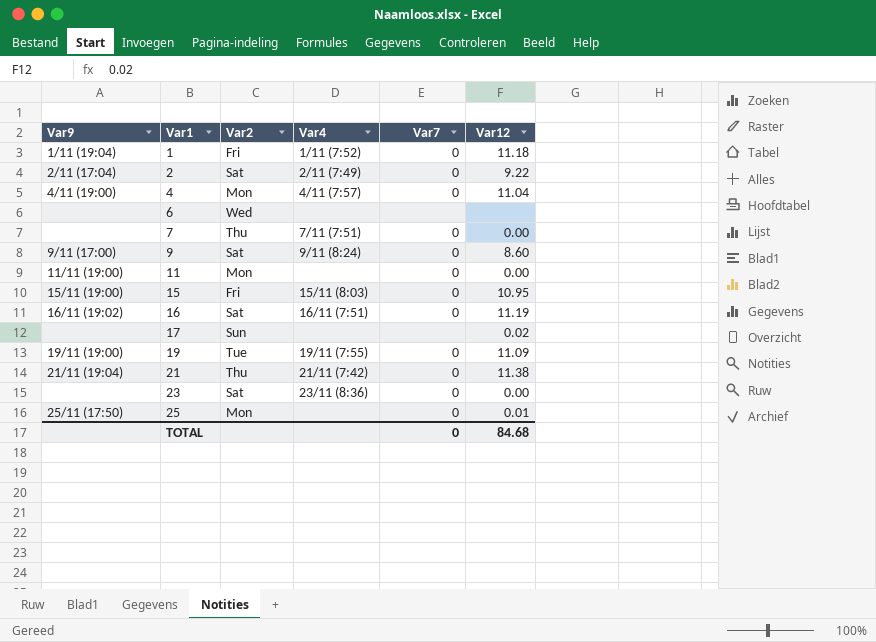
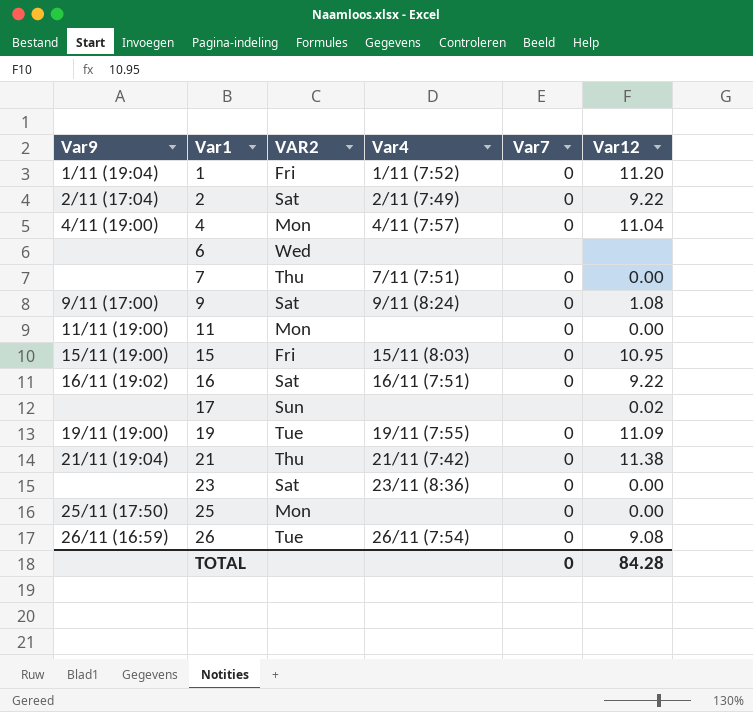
column name: Var2 -> VAR2
1 | Var12: 11.18 -> 11.20
9 | Var12: 8.60 -> 1.08
16 | Var12: 11.19 -> 9.22
25 | Var12: 0.01 -> 0.00
row 26: none -> 26/11 (16:59) | Tue | 26/11 (7:54) | 0 | 9.08
TOTAL | Var12: 84.68 -> 84.28

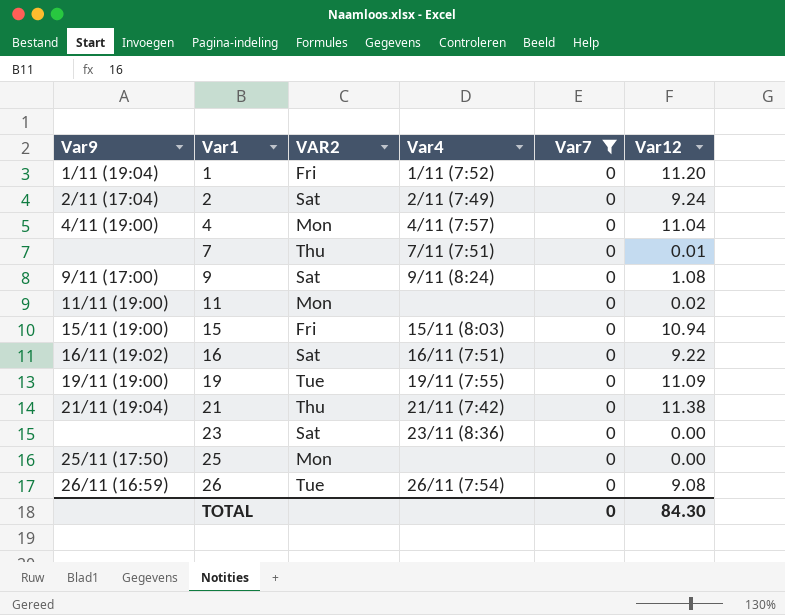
filter: none -> Var7 = 0
2 | Var12: 9.22 -> 9.24
7 | Var12: 0.00 -> 0.01
11 | Var12: 0.00 -> 0.02
15 | Var12: 10.95 -> 10.94
TOTAL | Var12: 84.28 -> 84.30

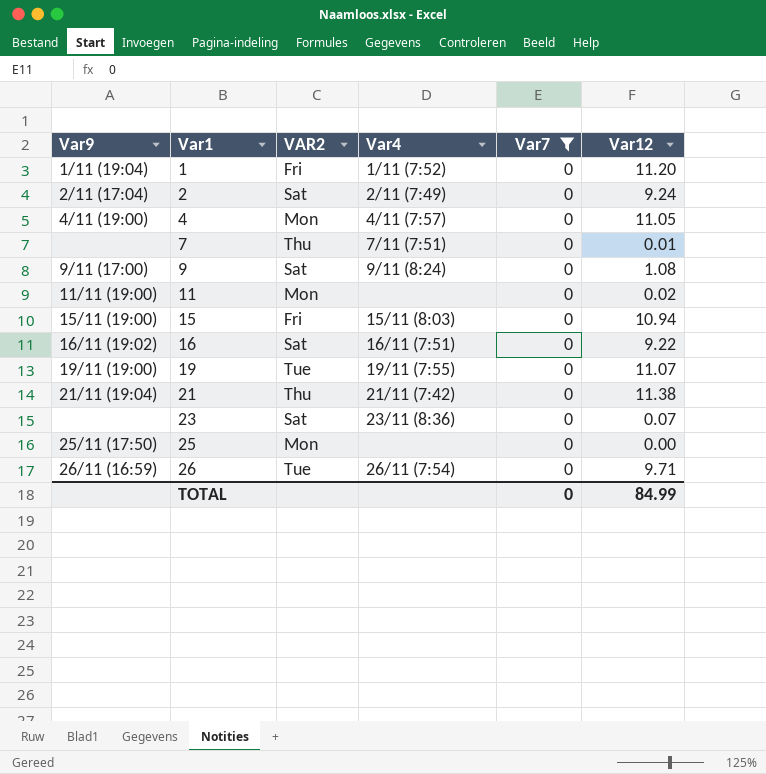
4 | Var12: 11.04 -> 11.05
19 | Var12: 11.09 -> 11.07
23 | Var12: 0.00 -> 0.07
26 | Var12: 9.08 -> 9.71
TOTAL | Var12: 84.30 -> 84.99

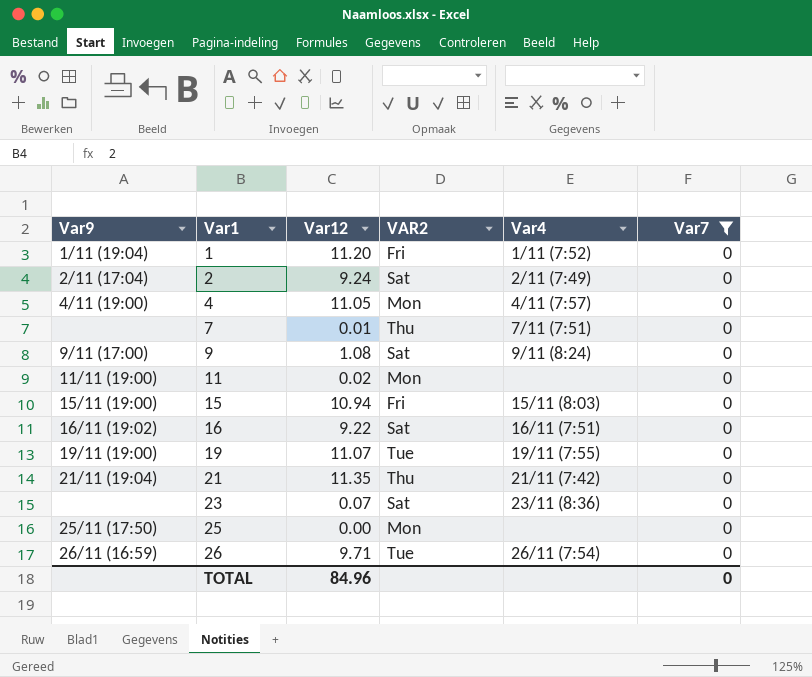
column Var12 | position: 6 -> 3
21 | Var12: 11.38 -> 11.35
TOTAL | Var12: 84.99 -> 84.96

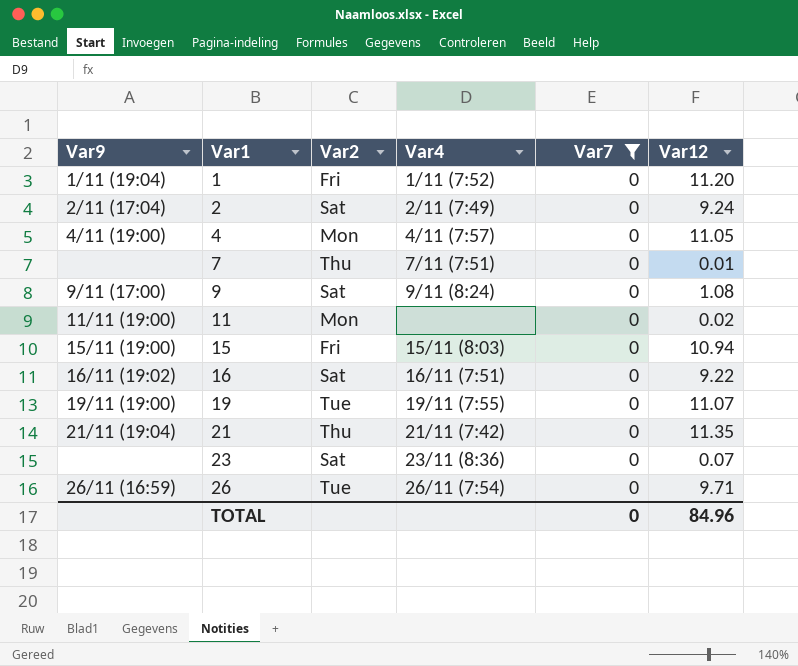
column name: VAR2 -> Var2
column Var12 | position: 3 -> 6
row 25: 25/11 (17:50) | 0.00 | Mon | none | 0 -> none

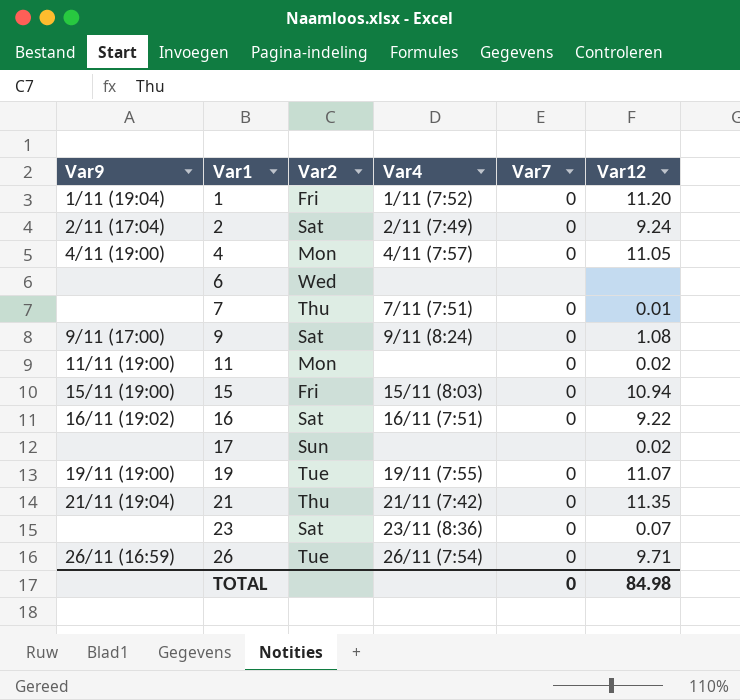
filter: Var7 = 0 -> none
TOTAL | Var12: 84.96 -> 84.98

